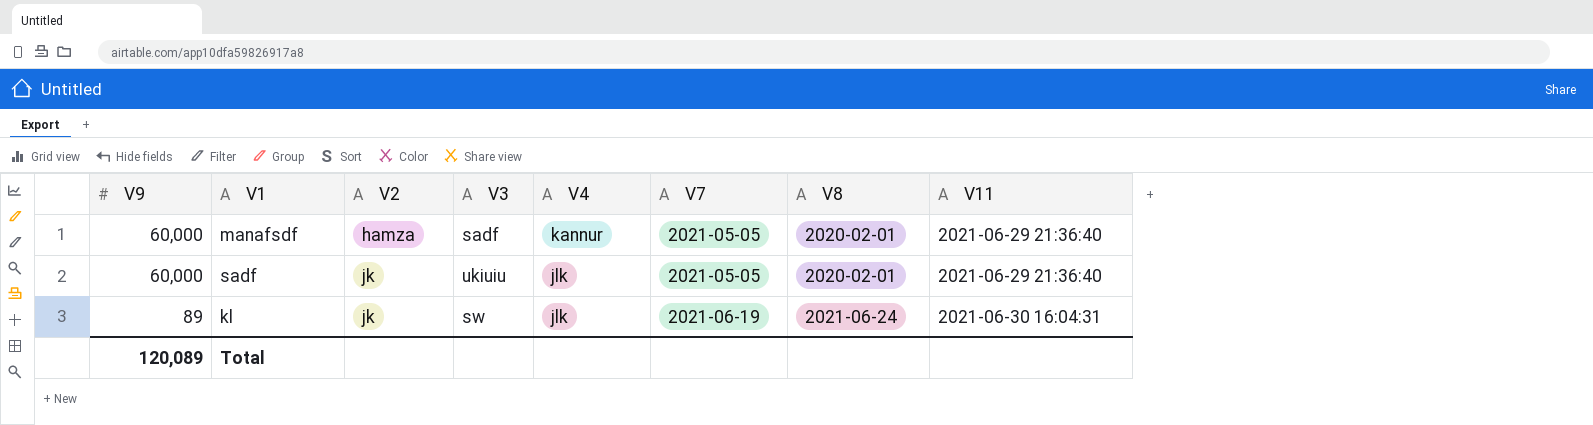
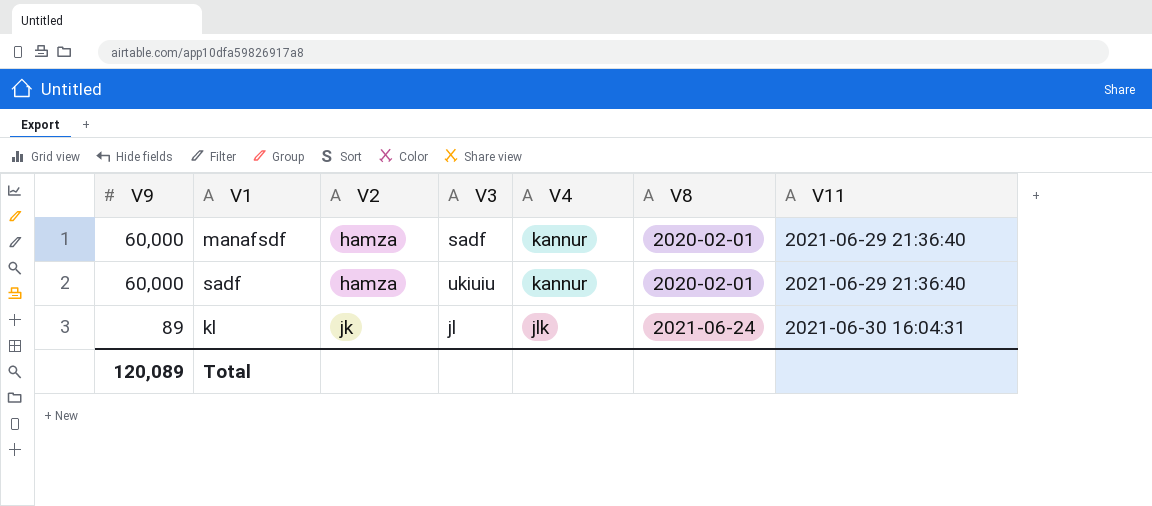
column V7 | position: 6 -> none
sadf | V2: jk -> hamza
sadf | V4: jlk -> kannur
kl | V3: sw -> jl

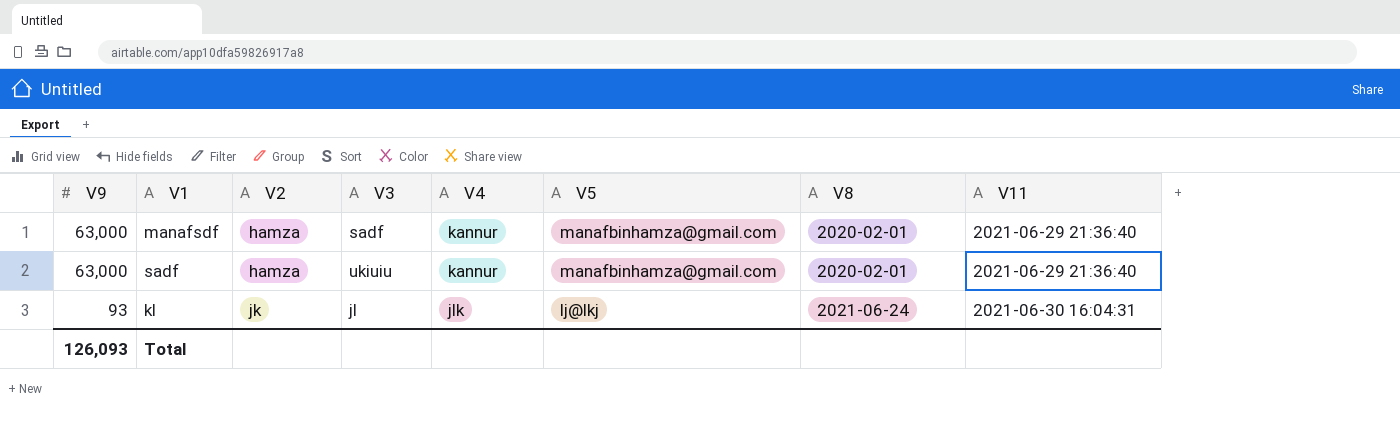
column V5 | position: none -> 6
manafsdf | V9: 60,000 -> 63,000
sadf | V9: 60,000 -> 63,000
kl | V9: 89 -> 93
Total | V9: 120,089 -> 126,093

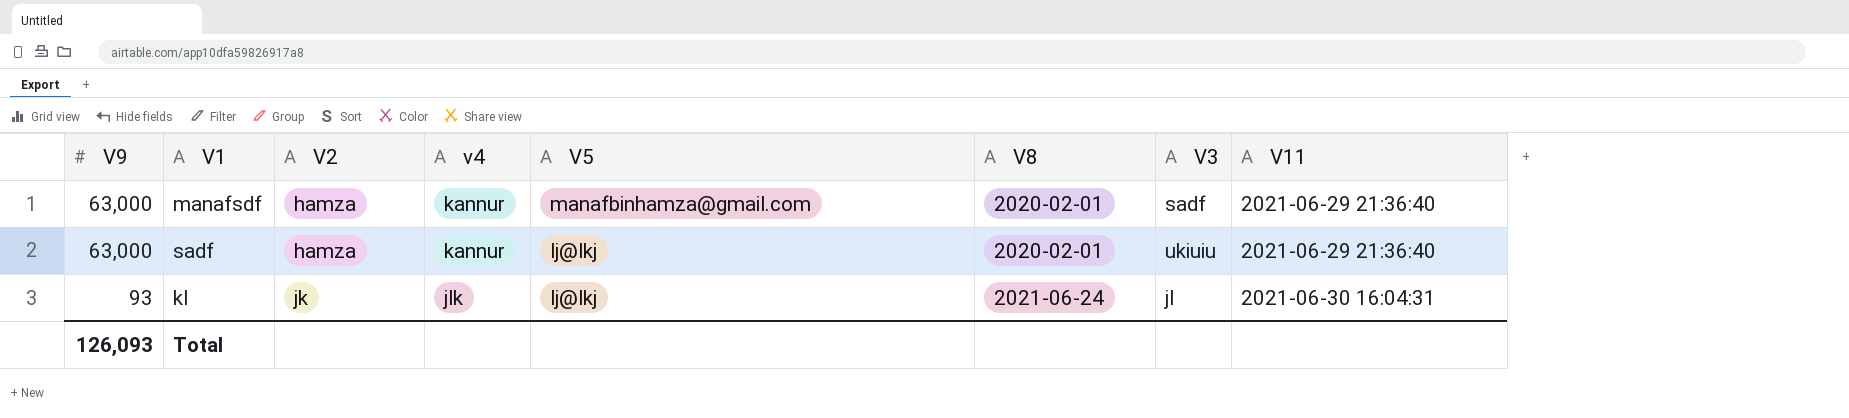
column name: V4 -> v4
column V3 | position: 4 -> 7
sadf | V5: manafbinhamza@gmail.com -> lj@lkj

